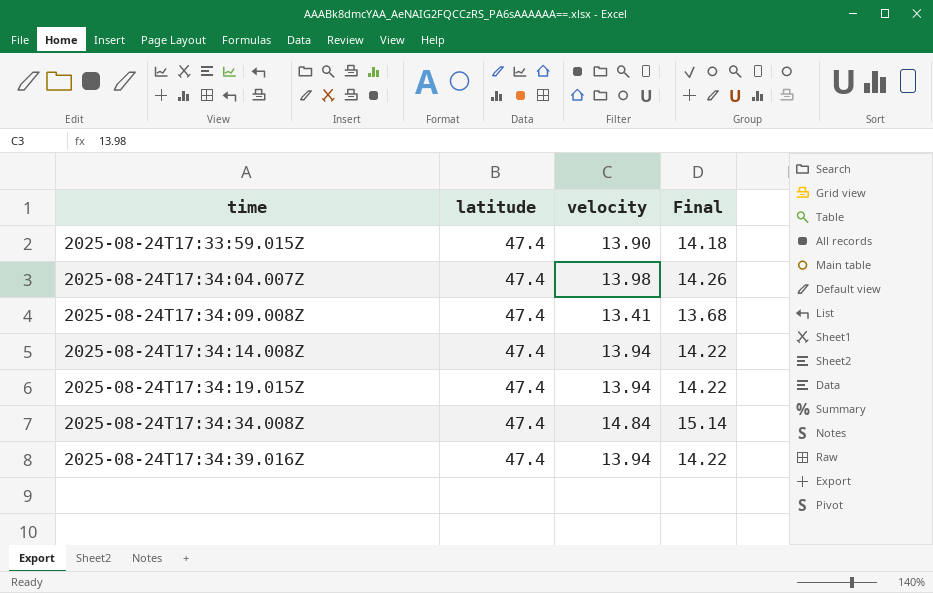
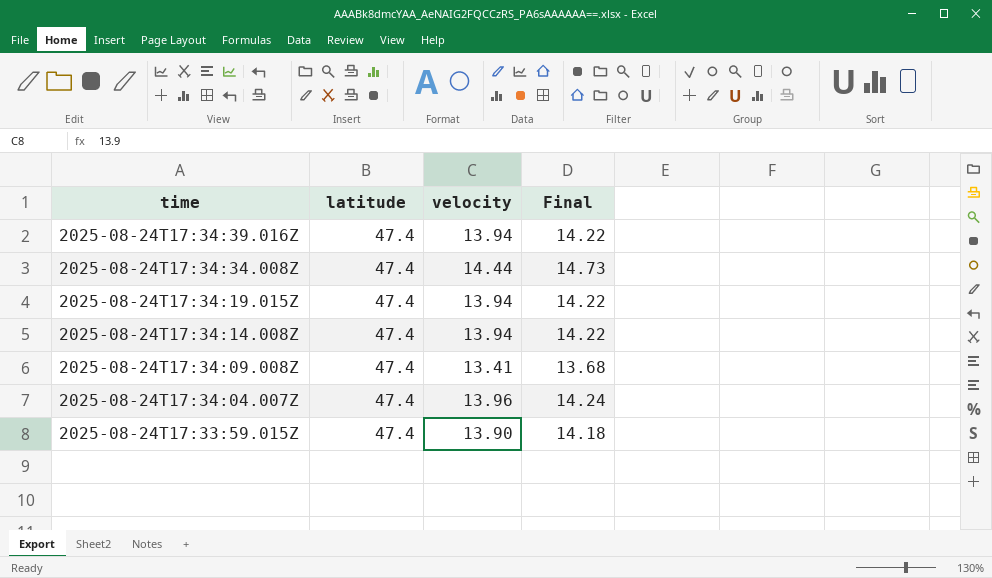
row order: time ascending -> time descending
2025-08-24T17:34:34.008Z | velocity: 14.84 -> 14.44
2025-08-24T17:34:34.008Z | Final: 15.14 -> 14.73
2025-08-24T17:34:04.007Z | velocity: 13.98 -> 13.96
2025-08-24T17:34:04.007Z | Final: 14.26 -> 14.24

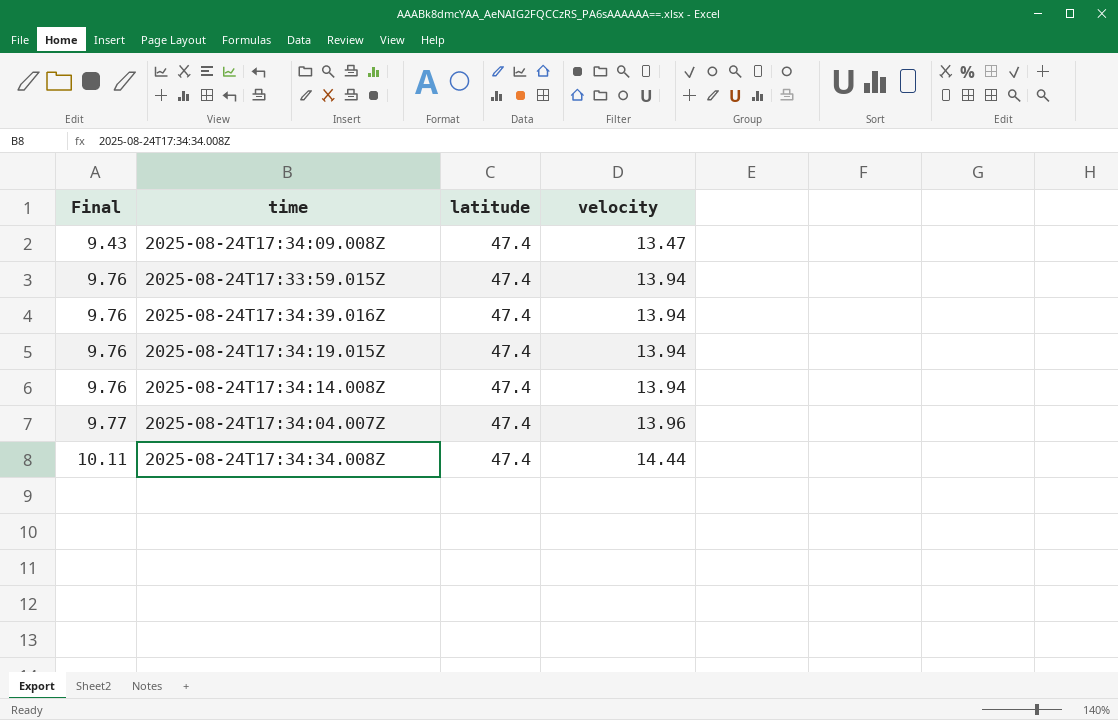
row order: time descending -> Final ascending
column Final | formula: [velocity] * 1.02 -> [velocity] * 0.7
column Final | position: 4 -> 1
2025-08-24T17:34:09.008Z | velocity: 13.41 -> 13.47
2025-08-24T17:33:59.015Z | velocity: 13.90 -> 13.94

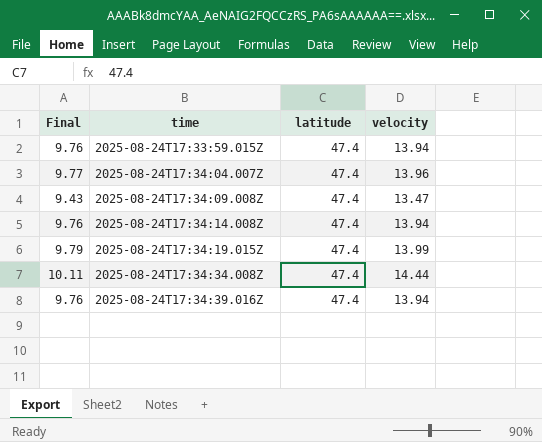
row order: Final ascending -> time ascending
2025-08-24T17:34:19.015Z | Final: 9.76 -> 9.79
2025-08-24T17:34:19.015Z | velocity: 13.94 -> 13.99

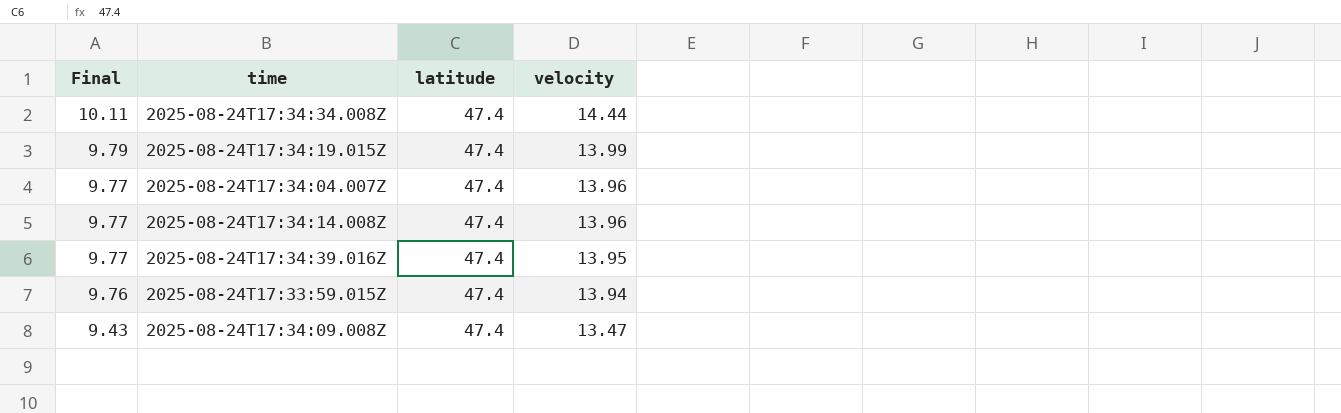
row order: time ascending -> Final descending
2025-08-24T17:34:14.008Z | Final: 9.76 -> 9.77
2025-08-24T17:34:14.008Z | velocity: 13.94 -> 13.96
2025-08-24T17:34:39.016Z | Final: 9.76 -> 9.77
2025-08-24T17:34:39.016Z | velocity: 13.94 -> 13.95

